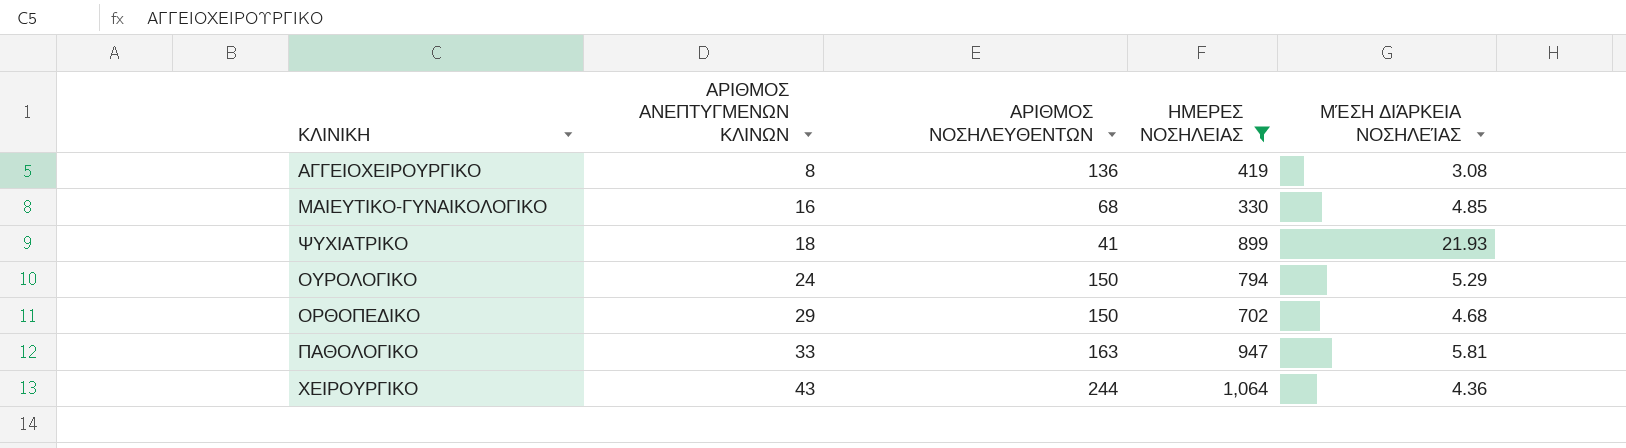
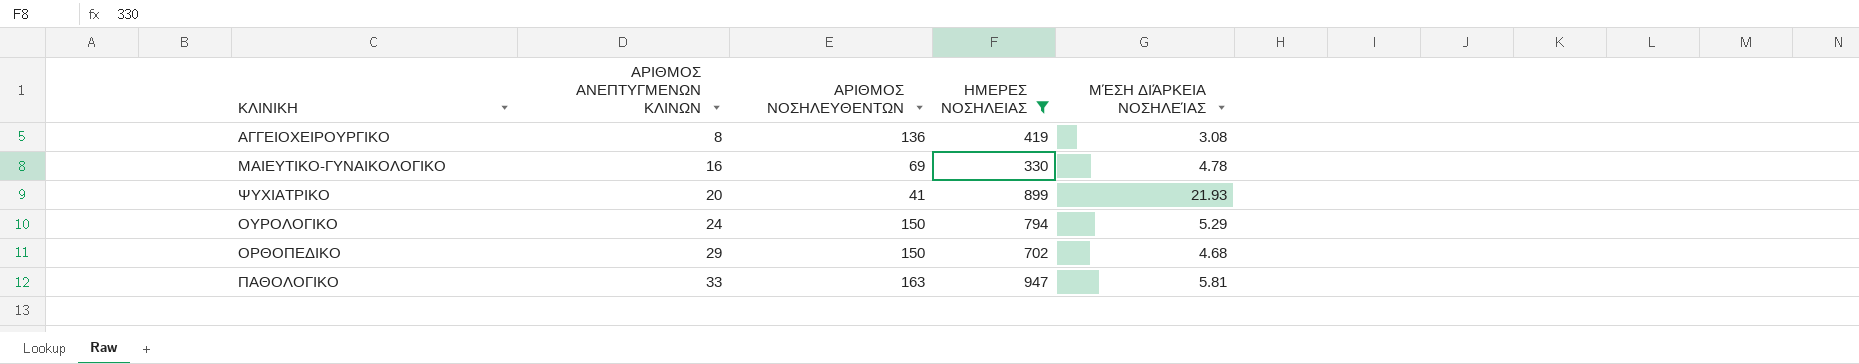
row ΧΕΙΡΟΥΡΓΙΚΟ: 43 | 244 | 1,064 | 4.36 -> none
ΜΑΙΕΥΤΙΚΟ-ΓΥΝΑΙΚΟΛΟΓΙΚΟ | ΑΡΙΘΜΟΣ ΝΟΣΗΛΕΥΘΕΝΤΩΝ: 68 -> 69
ΜΑΙΕΥΤΙΚΟ-ΓΥΝΑΙΚΟΛΟΓΙΚΟ | ΜΈΣΗ ΔΙΆΡΚΕΙΑ ΝΟΣΗΛΕΊΑΣ: 4.85 -> 4.78
ΨΥΧΙΑΤΡΙΚΟ | ΑΡΙΘΜΟΣ ΑΝΕΠΤΥΓΜΕΝΩΝ ΚΛΙΝΩΝ: 18 -> 20

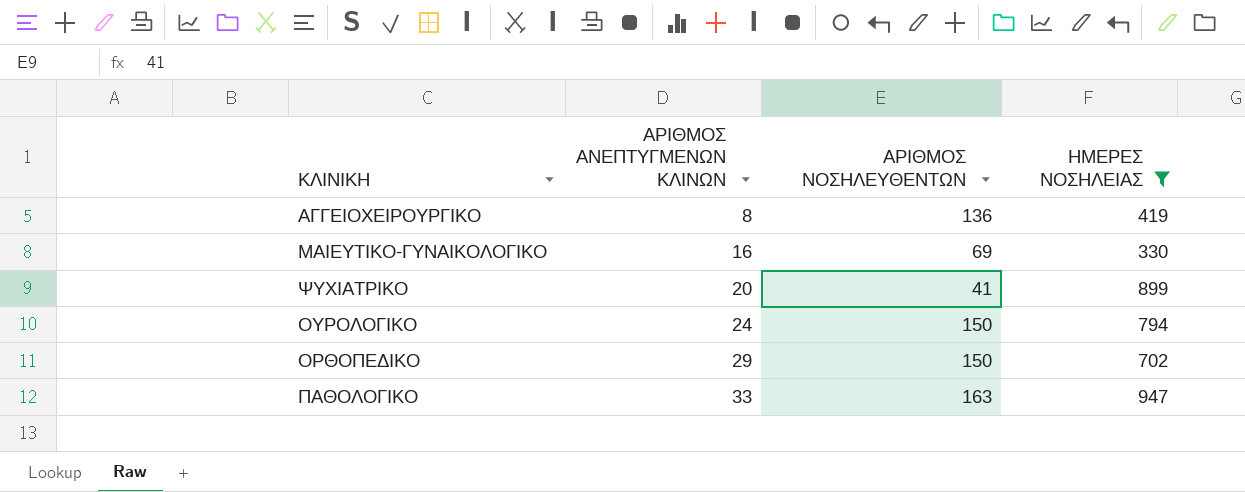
column ΜΈΣΗ ΔΙΆΡΚΕΙΑ ΝΟΣΗΛΕΊΑΣ | formula: [ΗΜΕΡΕΣ ΝΟΣΗΛΕΙΑΣ] / [ΑΡΙΘΜΟΣ ΝΟΣΗΛΕΥΘΕΝΤΩΝ] -> none

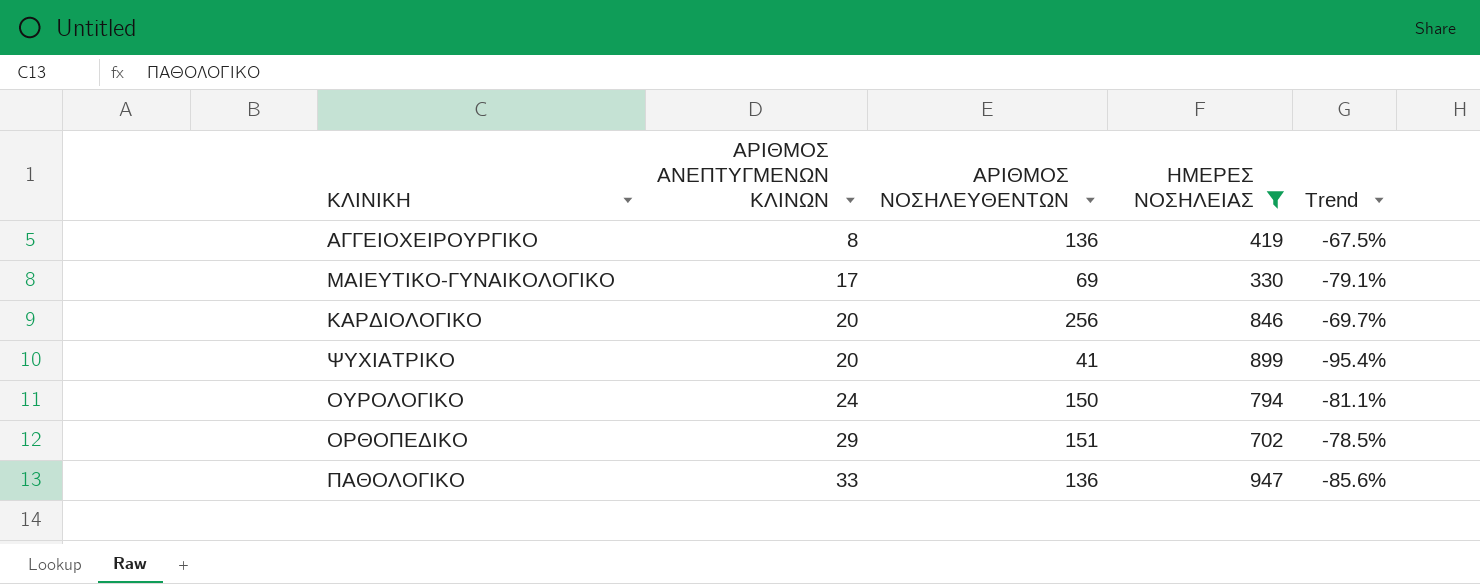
column Trend | formula: none -> ([ΑΡΙΘΜΟΣ ΝΟΣΗΛΕΥΘΕΝΤΩΝ] - [ΗΜΕΡΕΣ ΝΟΣΗΛΕΙΑΣ]) / [ΗΜΕΡΕΣ ΝΟΣΗΛΕΙΑΣ]
ΜΑΙΕΥΤΙΚΟ-ΓΥΝΑΙΚΟΛΟΓΙΚΟ | ΑΡΙΘΜΟΣ ΑΝΕΠΤΥΓΜΕΝΩΝ ΚΛΙΝΩΝ: 16 -> 17
row ΚΑΡΔΙΟΛΟΓΙΚΟ: none -> 20 | 256 | 846 | -69.7%
ΟΡΘΟΠΕΔΙΚΟ | ΑΡΙΘΜΟΣ ΝΟΣΗΛΕΥΘΕΝΤΩΝ: 150 -> 151
ΠΑΘΟΛΟΓΙΚΟ | ΑΡΙΘΜΟΣ ΝΟΣΗΛΕΥΘΕΝΤΩΝ: 163 -> 136

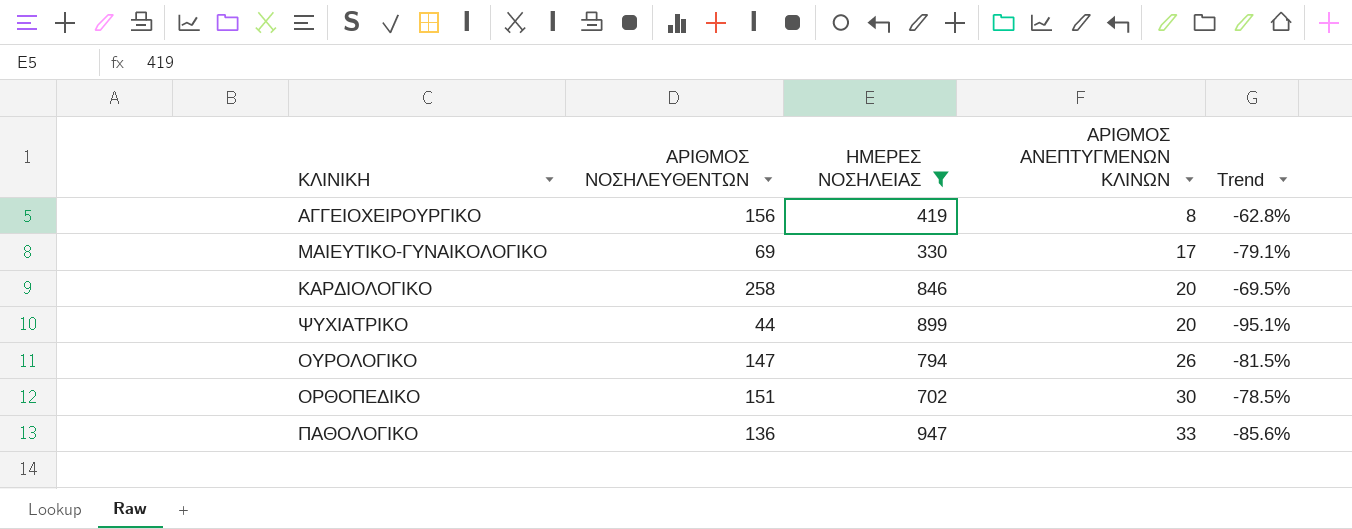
column ΑΡΙΘΜΟΣ ΑΝΕΠΤΥΓΜΕΝΩΝ ΚΛΙΝΩΝ | position: 2 -> 4
ΑΓΓΕΙΟΧΕΙΡΟΥΡΓΙΚΟ | ΑΡΙΘΜΟΣ ΝΟΣΗΛΕΥΘΕΝΤΩΝ: 136 -> 156
ΑΓΓΕΙΟΧΕΙΡΟΥΡΓΙΚΟ | Trend: -67.5% -> -62.8%
ΚΑΡΔΙΟΛΟΓΙΚΟ | ΑΡΙΘΜΟΣ ΝΟΣΗΛΕΥΘΕΝΤΩΝ: 256 -> 258
ΚΑΡΔΙΟΛΟΓΙΚΟ | Trend: -69.7% -> -69.5%
ΨΥΧΙΑΤΡΙΚΟ | ΑΡΙΘΜΟΣ ΝΟΣΗΛΕΥΘΕΝΤΩΝ: 41 -> 44
ΨΥΧΙΑΤΡΙΚΟ | Trend: -95.4% -> -95.1%
ΟΥΡΟΛΟΓΙΚΟ | ΑΡΙΘΜΟΣ ΝΟΣΗΛΕΥΘΕΝΤΩΝ: 150 -> 147
ΟΥΡΟΛΟΓΙΚΟ | ΑΡΙΘΜΟΣ ΑΝΕΠΤΥΓΜΕΝΩΝ ΚΛΙΝΩΝ: 24 -> 26
ΟΥΡΟΛΟΓΙΚΟ | Trend: -81.1% -> -81.5%
ΟΡΘΟΠΕΔΙΚΟ | ΑΡΙΘΜΟΣ ΑΝΕΠΤΥΓΜΕΝΩΝ ΚΛΙΝΩΝ: 29 -> 30

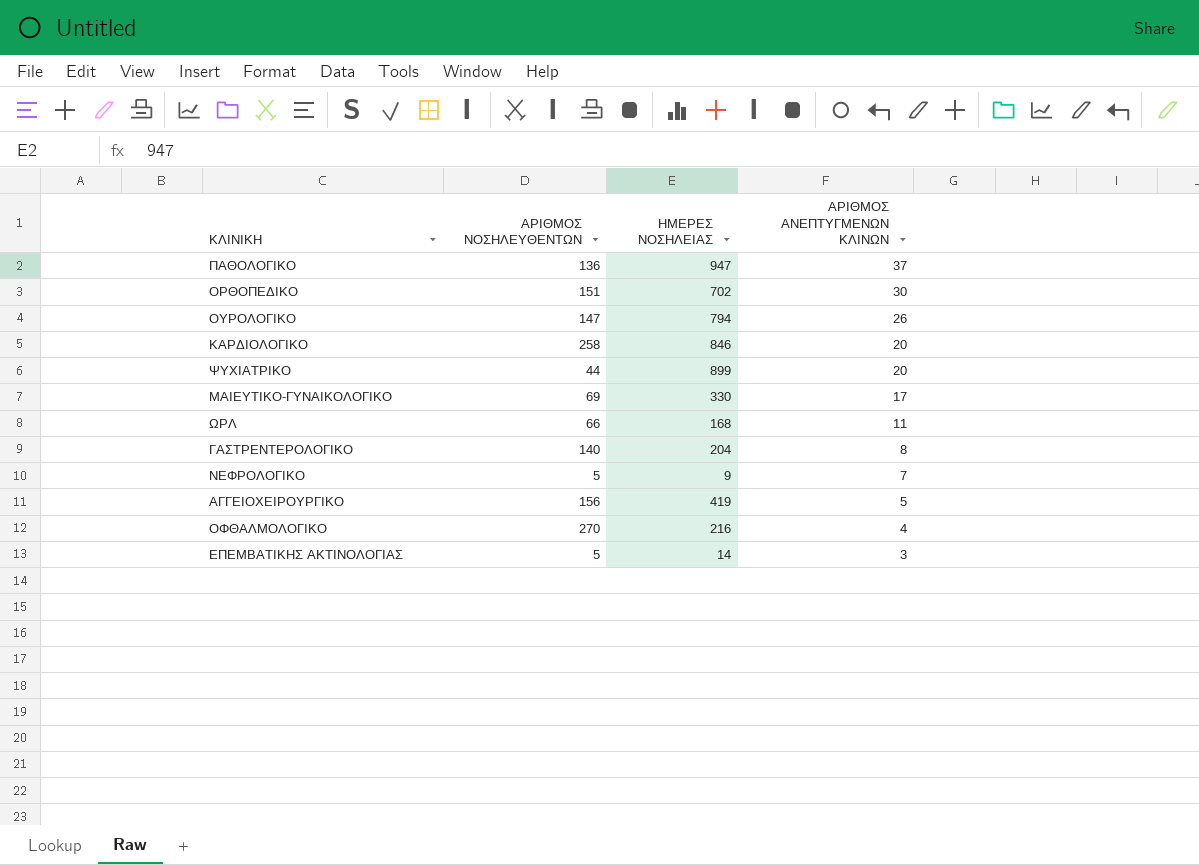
filter: ΗΜΕΡΕΣ ΝΟΣΗΛΕΙΑΣ >= 330 -> none
row order: ΑΡΙΘΜΟΣ ΑΝΕΠΤΥΓΜΕΝΩΝ ΚΛΙΝΩΝ ascending -> ΑΡΙΘΜΟΣ ΑΝΕΠΤΥΓΜΕΝΩΝ ΚΛΙΝΩΝ descending
column Trend | formula: ([ΑΡΙΘΜΟΣ ΝΟΣΗΛΕΥΘΕΝΤΩΝ] - [ΗΜΕΡΕΣ ΝΟΣΗΛΕΙΑΣ]) / [ΗΜΕΡΕΣ ΝΟΣΗΛΕΙΑΣ] -> none
ΠΑΘΟΛΟΓΙΚΟ | ΑΡΙΘΜΟΣ ΑΝΕΠΤΥΓΜΕΝΩΝ ΚΛΙΝΩΝ: 33 -> 37
ΑΓΓΕΙΟΧΕΙΡΟΥΡΓΙΚΟ | ΑΡΙΘΜΟΣ ΑΝΕΠΤΥΓΜΕΝΩΝ ΚΛΙΝΩΝ: 8 -> 5

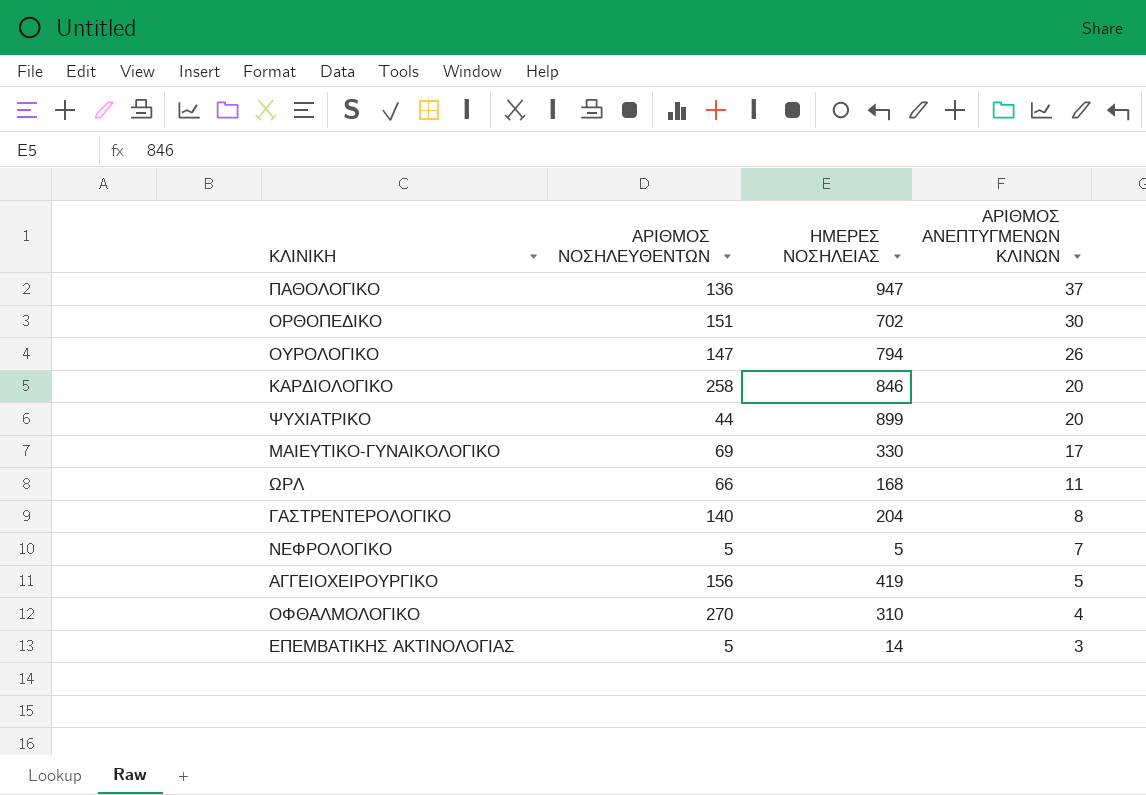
ΝΕΦΡΟΛΟΓΙΚΟ | ΗΜΕΡΕΣ ΝΟΣΗΛΕΙΑΣ: 9 -> 5
ΟΦΘΑΛΜΟΛΟΓΙΚΟ | ΗΜΕΡΕΣ ΝΟΣΗΛΕΙΑΣ: 216 -> 310

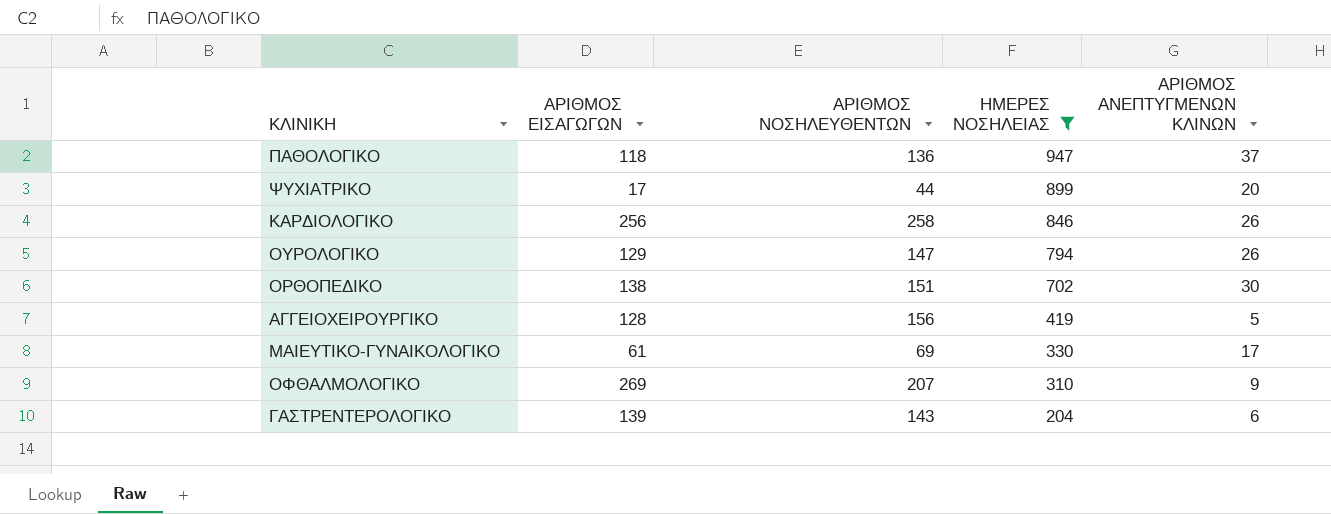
filter: none -> ΗΜΕΡΕΣ ΝΟΣΗΛΕΙΑΣ >= 204
row order: ΑΡΙΘΜΟΣ ΑΝΕΠΤΥΓΜΕΝΩΝ ΚΛΙΝΩΝ descending -> ΗΜΕΡΕΣ ΝΟΣΗΛΕΙΑΣ descending
column ΑΡΙΘΜΟΣ ΕΙΣΑΓΩΓΩΝ | position: none -> 2
ΚΑΡΔΙΟΛΟΓΙΚΟ | ΑΡΙΘΜΟΣ ΑΝΕΠΤΥΓΜΕΝΩΝ ΚΛΙΝΩΝ: 20 -> 26
ΟΦΘΑΛΜΟΛΟΓΙΚΟ | ΑΡΙΘΜΟΣ ΝΟΣΗΛΕΥΘΕΝΤΩΝ: 270 -> 207
ΟΦΘΑΛΜΟΛΟΓΙΚΟ | ΑΡΙΘΜΟΣ ΑΝΕΠΤΥΓΜΕΝΩΝ ΚΛΙΝΩΝ: 4 -> 9
ΓΑΣΤΡΕΝΤΕΡΟΛΟΓΙΚΟ | ΑΡΙΘΜΟΣ ΝΟΣΗΛΕΥΘΕΝΤΩΝ: 140 -> 143
ΓΑΣΤΡΕΝΤΕΡΟΛΟΓΙΚΟ | ΑΡΙΘΜΟΣ ΑΝΕΠΤΥΓΜΕΝΩΝ ΚΛΙΝΩΝ: 8 -> 6

